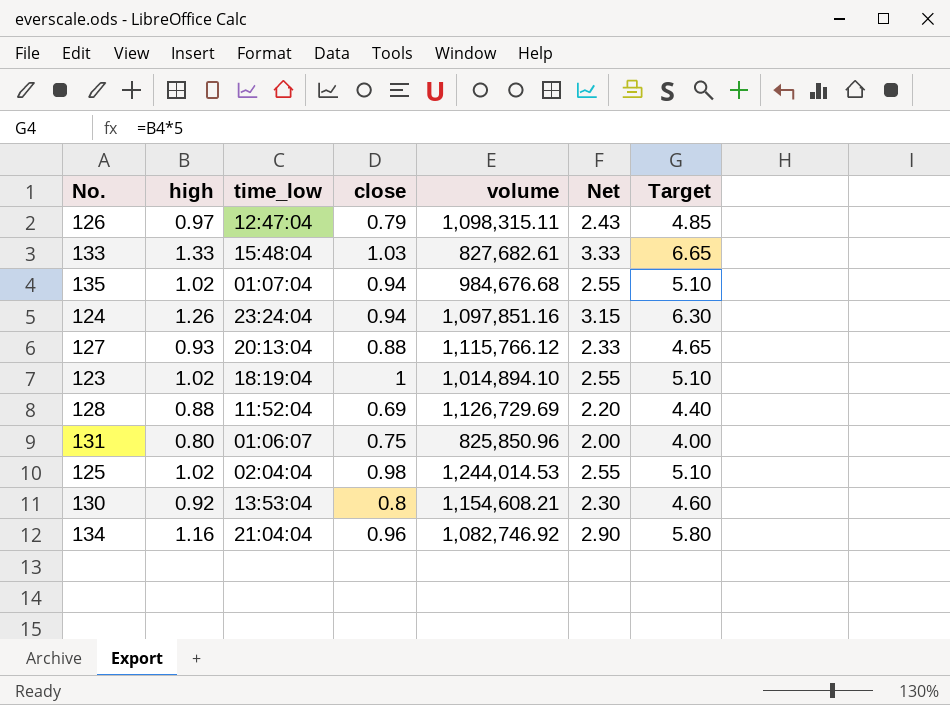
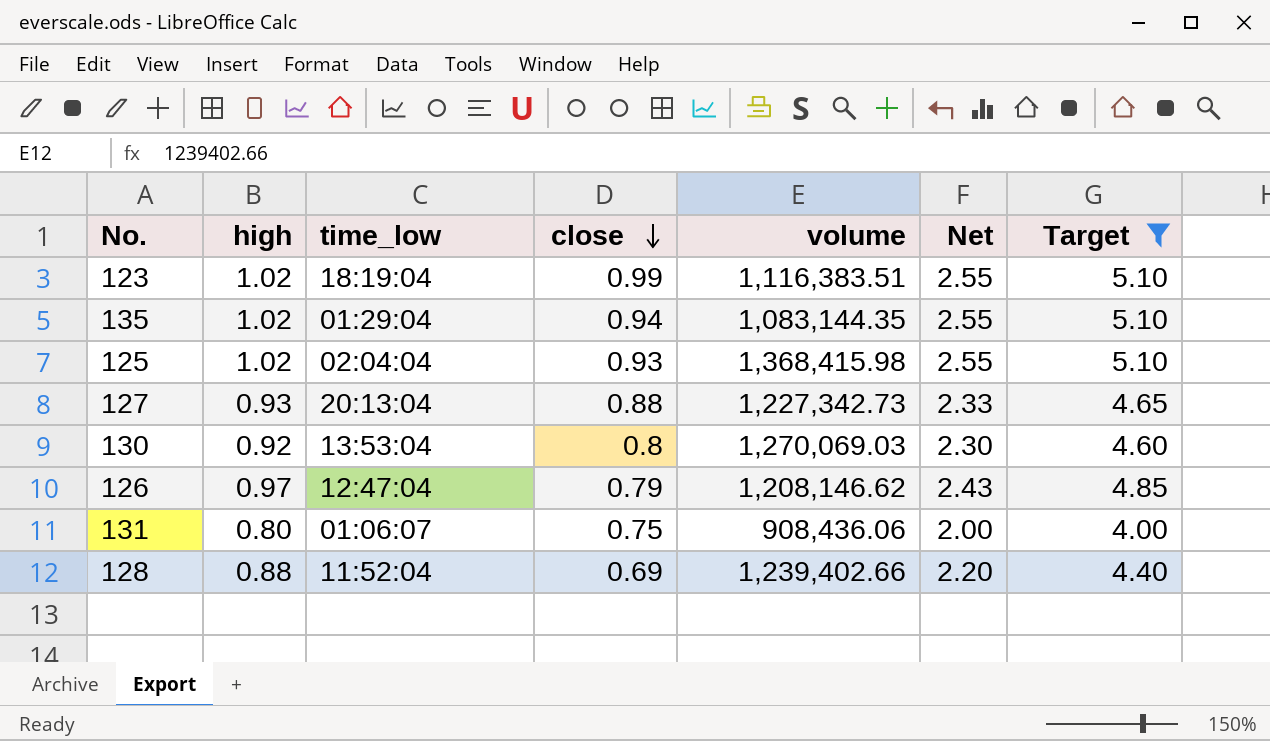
filter: none -> Target <= 5.10
row order: none -> close descending
123 | close: 1 -> 0.99
123 | volume: 1,014,894.10 -> 1,116,383.51
135 | time_low: 01:07:04 -> 01:29:04
135 | volume: 984,676.68 -> 1,083,144.35
125 | close: 0.98 -> 0.93
125 | volume: 1,244,014.53 -> 1,368,415.98
127 | volume: 1,115,766.12 -> 1,227,342.73
130 | volume: 1,154,608.21 -> 1,270,069.03
126 | volume: 1,098,315.11 -> 1,208,146.62
131 | volume: 825,850.96 -> 908,436.06
128 | volume: 1,126,729.69 -> 1,239,402.66

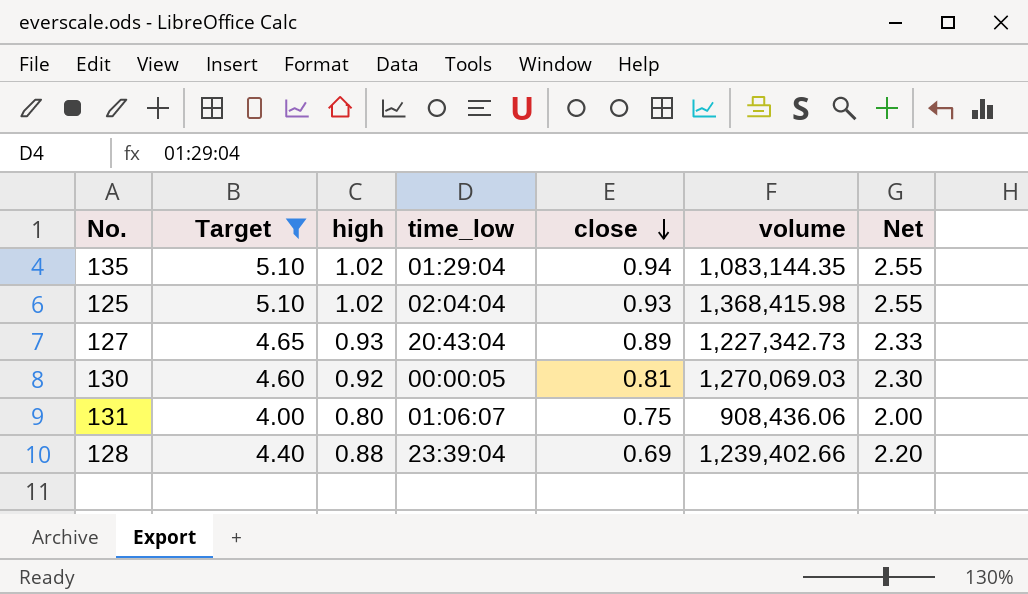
column Target | position: 7 -> 2
row 123: 1.02 | 18:19:04 | 0.99 | 1,116,383.51 | 2.55 | 5.10 -> none
row 126: 0.97 | 12:47:04 | 0.79 | 1,208,146.62 | 2.43 | 4.85 -> none
127 | time_low: 20:13:04 -> 20:43:04
127 | close: 0.88 -> 0.89
130 | time_low: 13:53:04 -> 00:00:05
130 | close: 0.8 -> 0.81
128 | time_low: 11:52:04 -> 23:39:04

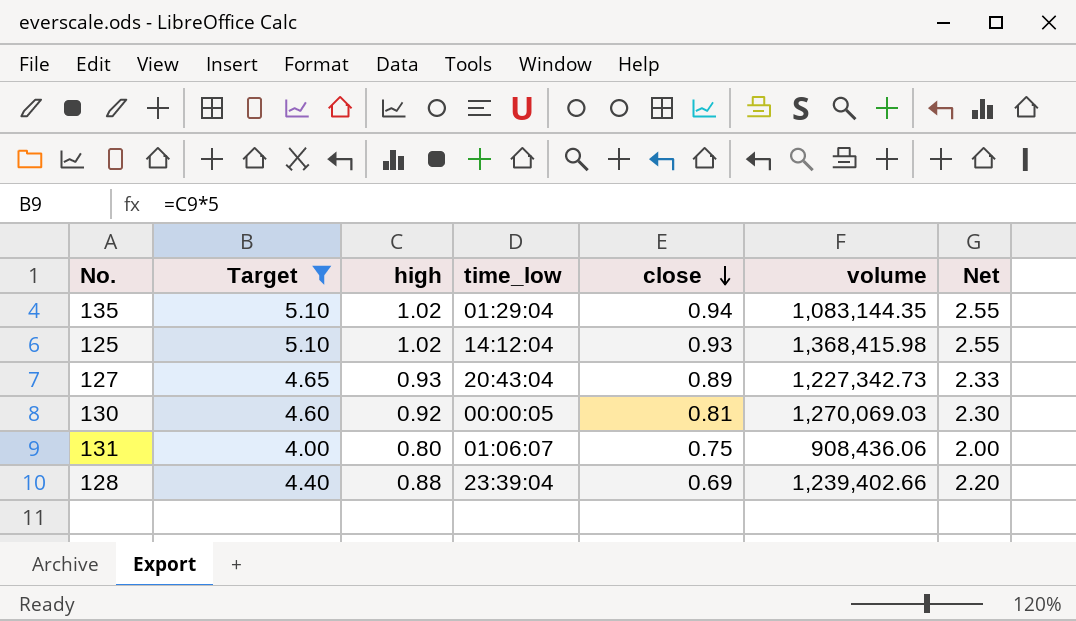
125 | time_low: 02:04:04 -> 14:12:04

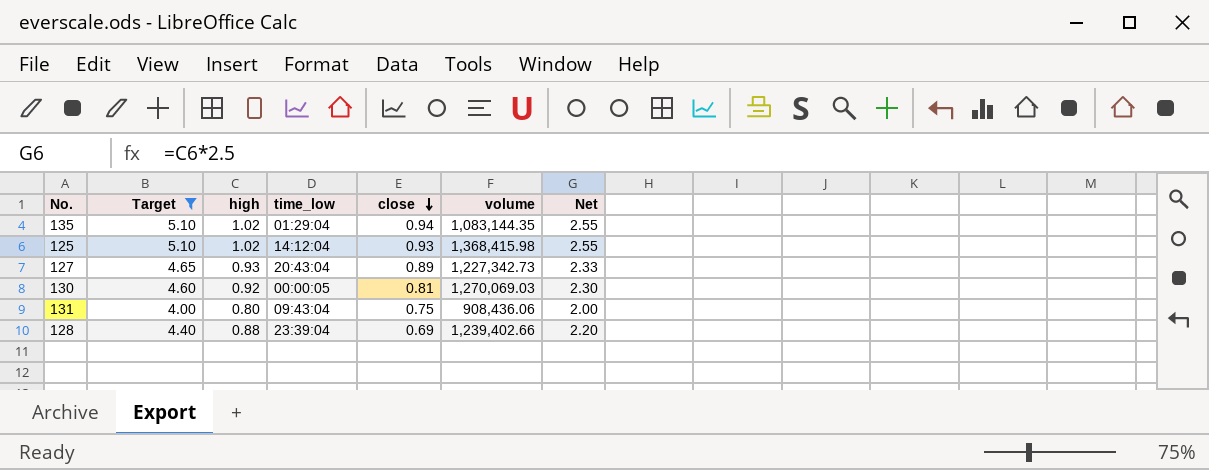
131 | time_low: 01:06:07 -> 09:43:04

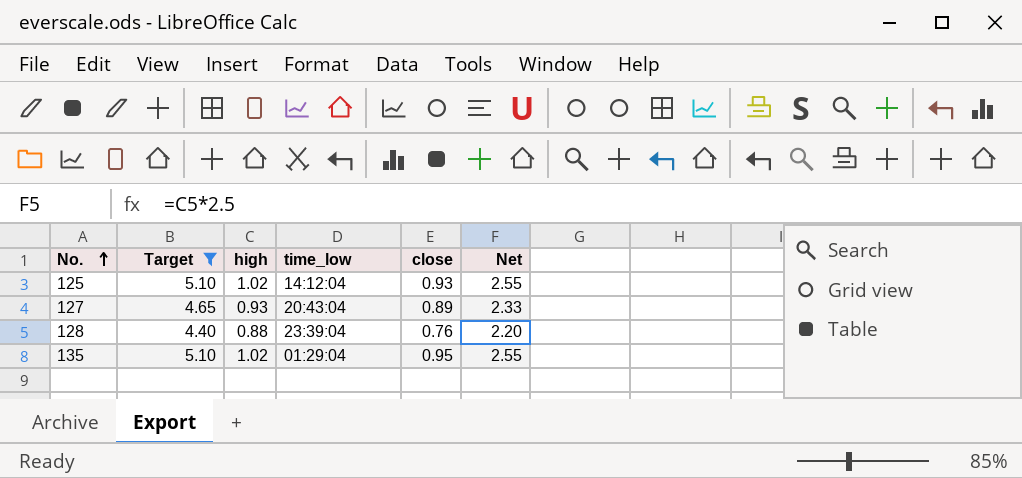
row order: close descending -> No. ascending
column volume | position: 6 -> none
row 130: 4.60 | 0.92 | 00:00:05 | 0.81 | 1,270,069.03 | 2.30 -> none
row 131: 4.00 | 0.80 | 09:43:04 | 0.75 | 908,436.06 | 2.00 -> none
128 | close: 0.69 -> 0.76
135 | close: 0.94 -> 0.95

